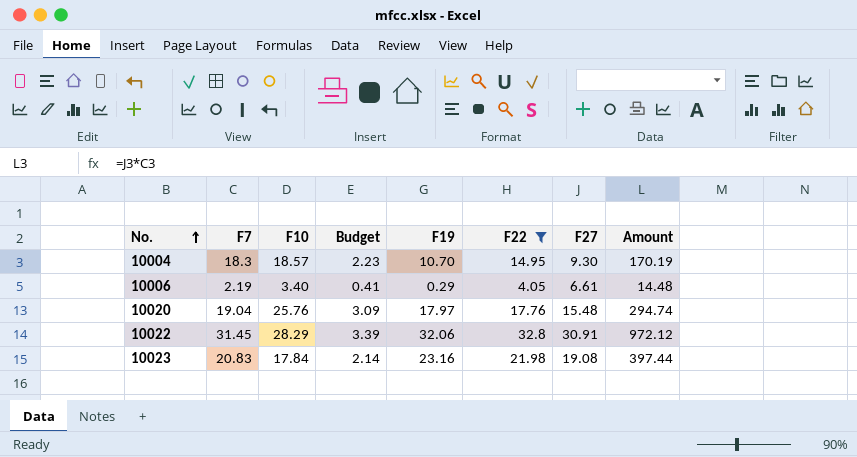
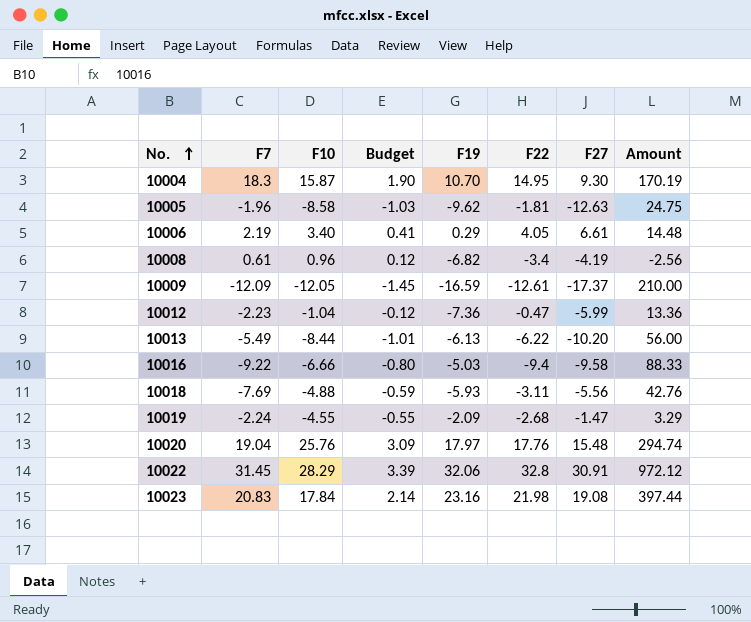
filter: F22 >= 4.05 -> none
10004 | F10: 18.57 -> 15.87
10004 | Budget: 2.23 -> 1.90

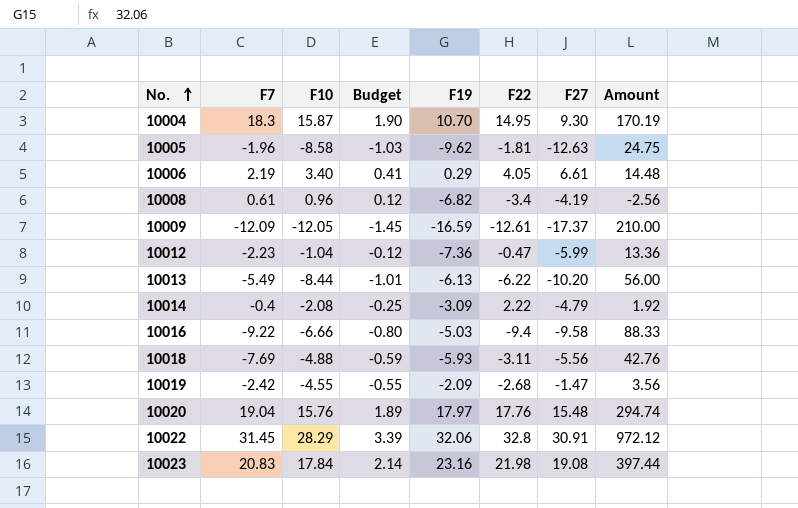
row 10014: none -> -0.4 | -2.08 | -0.25 | -3.09 | 2.22 | -4.79 | 1.92
10019 | F7: -2.24 -> -2.42
10019 | Amount: 3.29 -> 3.56
10020 | F10: 25.76 -> 15.76
10020 | Budget: 3.09 -> 1.89

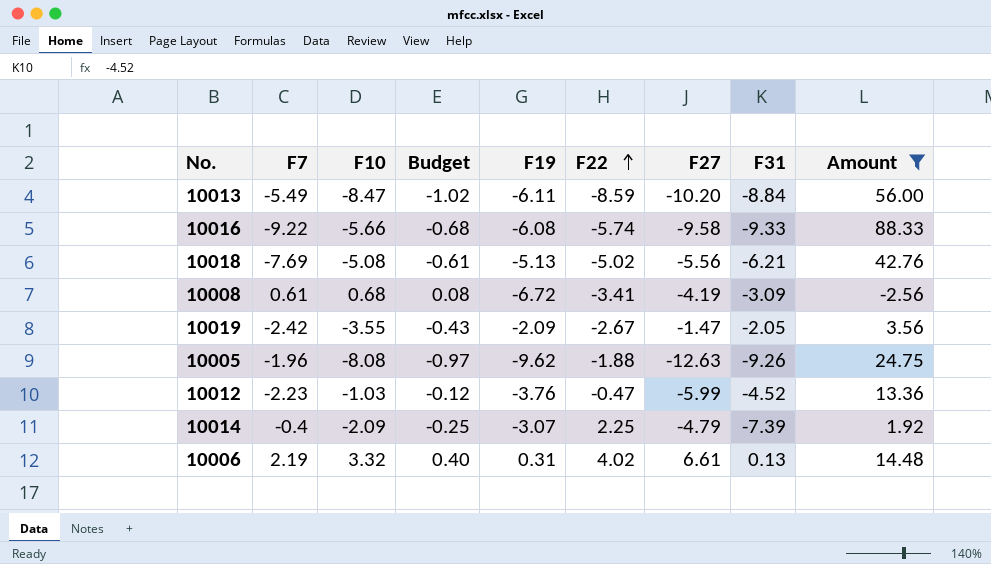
filter: none -> Amount <= 88.33
row order: No. ascending -> F22 ascending
column F31 | position: none -> 8
10013 | F10: -8.44 -> -8.47
10013 | Budget: -1.01 -> -1.02
10013 | F19: -6.13 -> -6.11
10013 | F22: -6.22 -> -8.59
10016 | F10: -6.66 -> -5.66
10016 | Budget: -0.80 -> -0.68
10016 | F19: -5.03 -> -6.08
10016 | F22: -9.4 -> -5.74
10018 | F10: -4.88 -> -5.08
10018 | Budget: -0.59 -> -0.61
10018 | F19: -5.93 -> -5.13
10018 | F22: -3.11 -> -5.02
10008 | F10: 0.96 -> 0.68
10008 | Budget: 0.12 -> 0.08
10008 | F19: -6.82 -> -6.72
10008 | F22: -3.4 -> -3.41
10019 | F10: -4.55 -> -3.55
10019 | Budget: -0.55 -> -0.43
10019 | F22: -2.68 -> -2.67
10005 | F10: -8.58 -> -8.08
10005 | Budget: -1.03 -> -0.97
10005 | F22: -1.81 -> -1.88
10012 | F10: -1.04 -> -1.03
10012 | F19: -7.36 -> -3.76
10014 | F10: -2.08 -> -2.09
10014 | F19: -3.09 -> -3.07
10014 | F22: 2.22 -> 2.25
10006 | F10: 3.40 -> 3.32
10006 | Budget: 0.41 -> 0.40
10006 | F19: 0.29 -> 0.31
10006 | F22: 4.05 -> 4.02

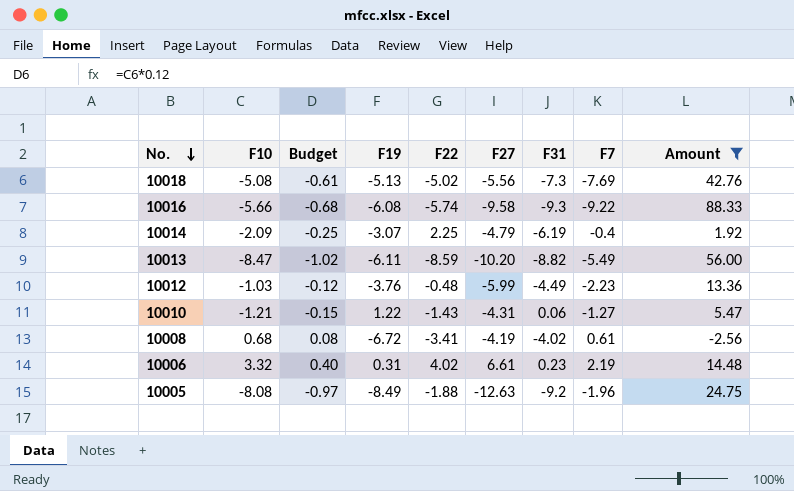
row order: F22 ascending -> No. descending
column F7 | position: 2 -> 8
row 10019: -2.42 | -3.55 | -0.43 | -2.09 | -2.67 | -1.47 | -2.05 | 3.56 -> none
10018 | F31: -6.21 -> -7.3
10016 | F31: -9.33 -> -9.3
10014 | F31: -7.39 -> -6.19
10013 | F31: -8.84 -> -8.82
10012 | F22: -0.47 -> -0.48
10012 | F31: -4.52 -> -4.49
row 10010: none -> -1.21 | -0.15 | 1.22 | -1.43 | -4.31 | 0.06 | -1.27 | 5.47
10008 | F31: -3.09 -> -4.02
10006 | F31: 0.13 -> 0.23
10005 | F19: -9.62 -> -8.49
10005 | F31: -9.26 -> -9.2

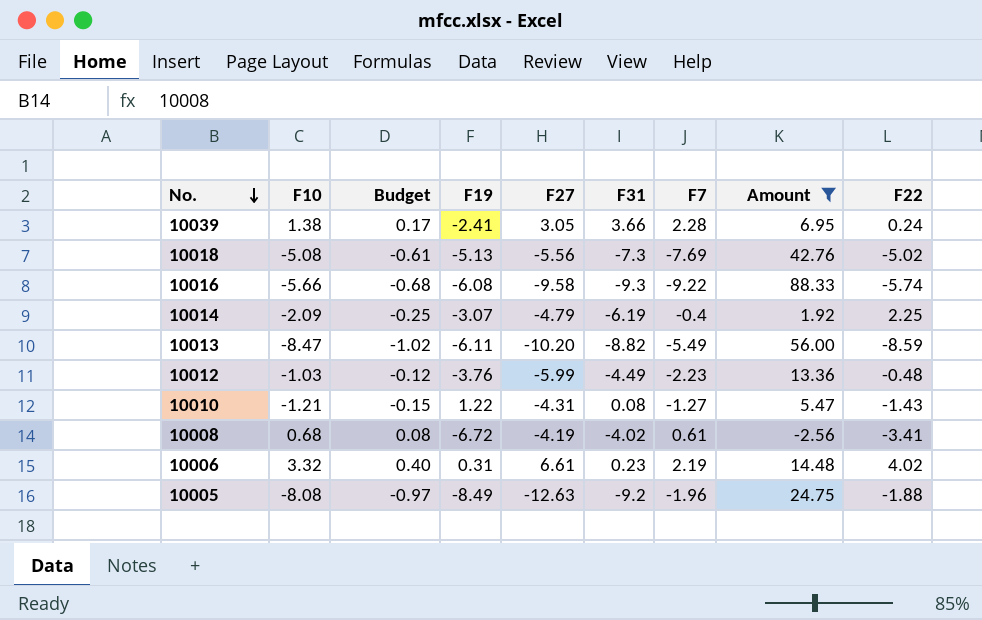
column F22 | position: 5 -> 9
row 10039: none -> 1.38 | 0.17 | -2.41 | 3.05 | 3.66 | 2.28 | 6.95 | 0.24
10010 | F31: 0.06 -> 0.08

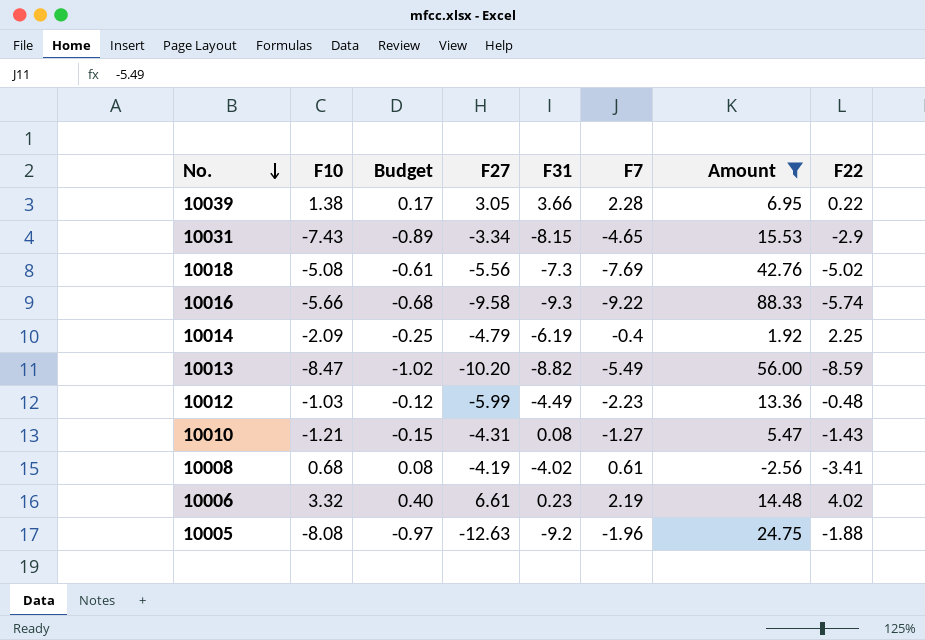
column F19 | position: 4 -> none
10039 | F22: 0.24 -> 0.22
row 10031: none -> -7.43 | -0.89 | -3.34 | -8.15 | -4.65 | 15.53 | -2.9

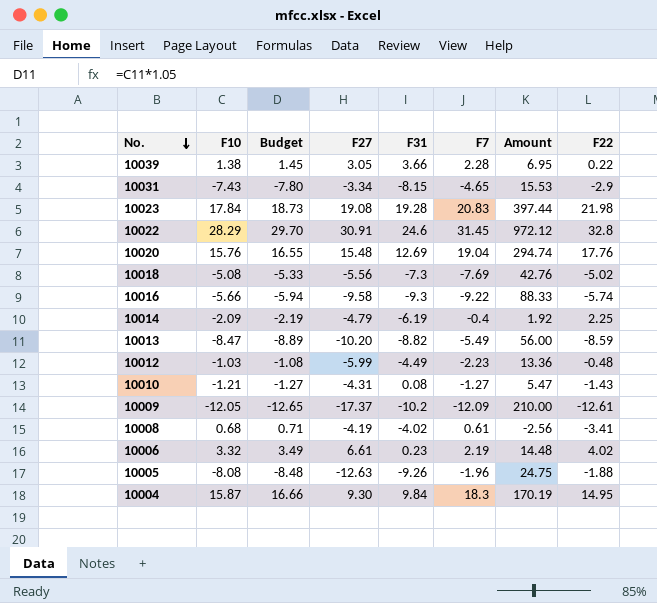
filter: Amount <= 88.33 -> none
column Budget | formula: [F10] * 0.12 -> [F10] * 1.05
10005 | F31: -9.2 -> -9.26

